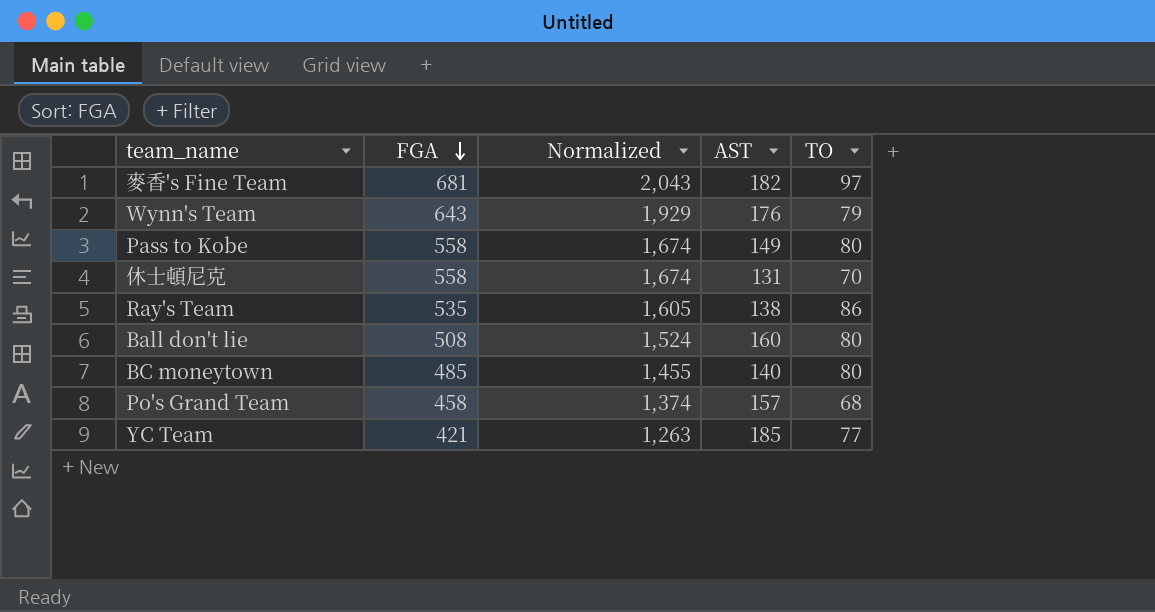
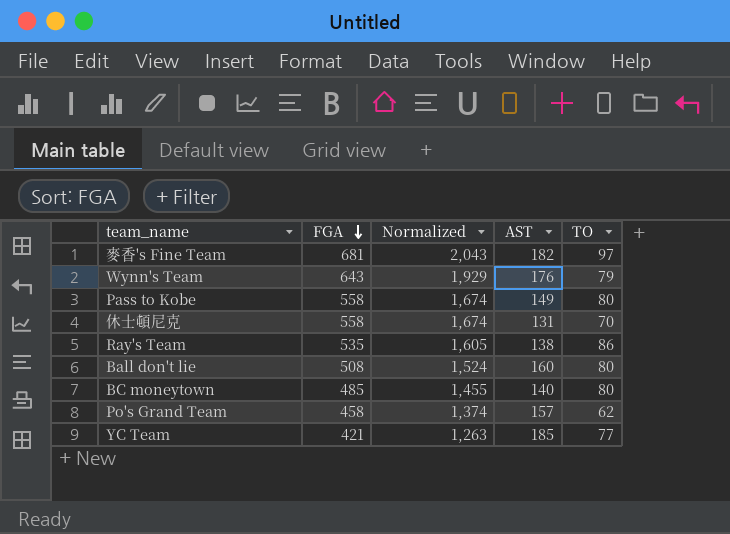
Po's Grand Team | TO: 68 -> 62

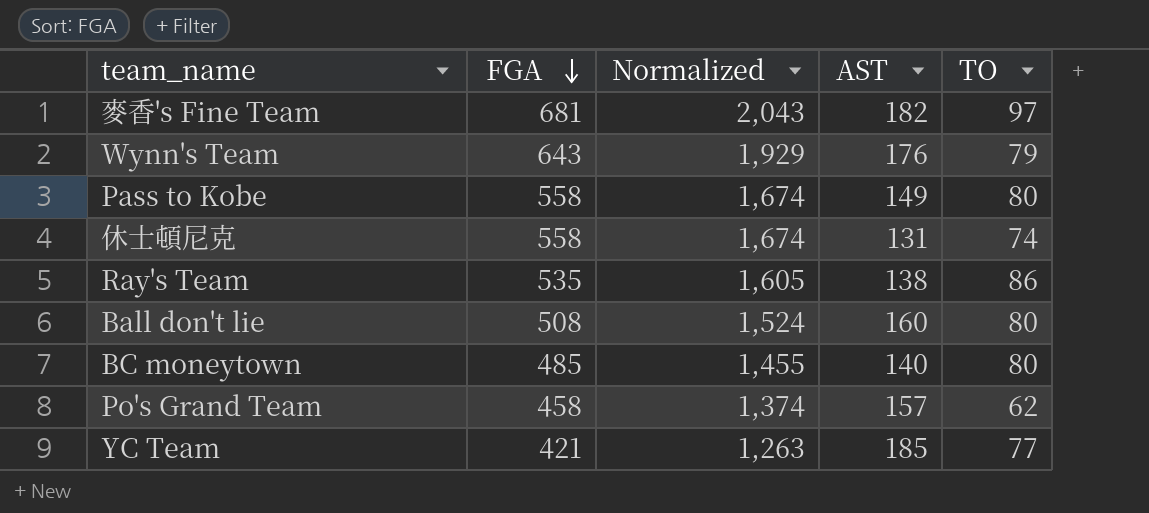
休士頓尼克 | TO: 70 -> 74

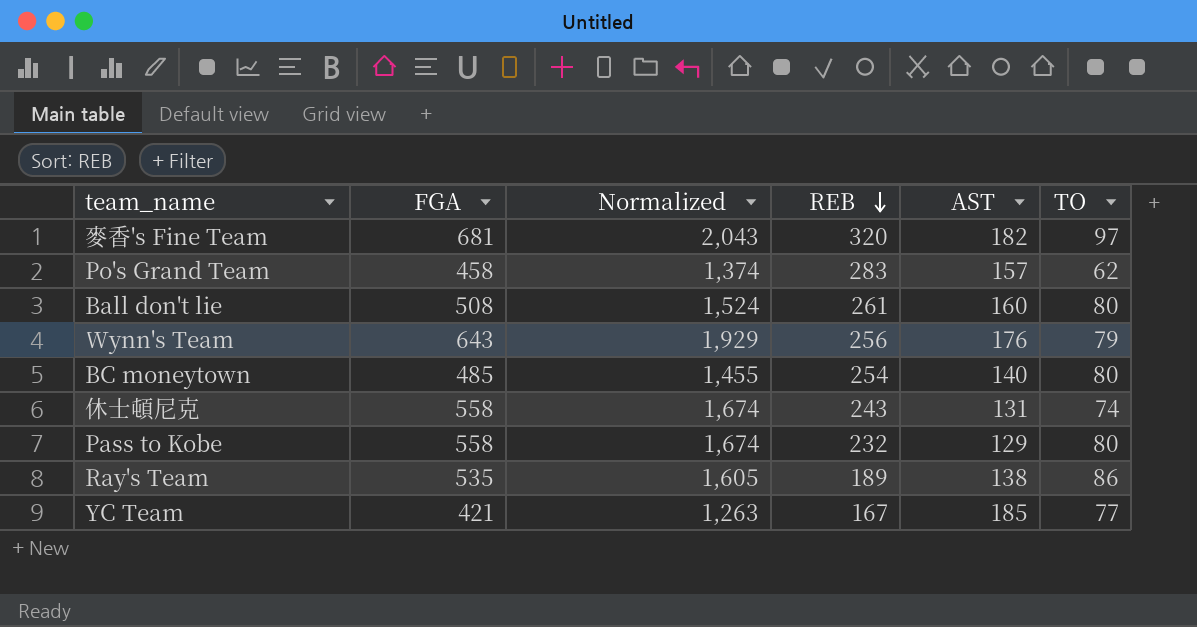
row order: FGA descending -> REB descending
column REB | position: none -> 4
Pass to Kobe | AST: 149 -> 129

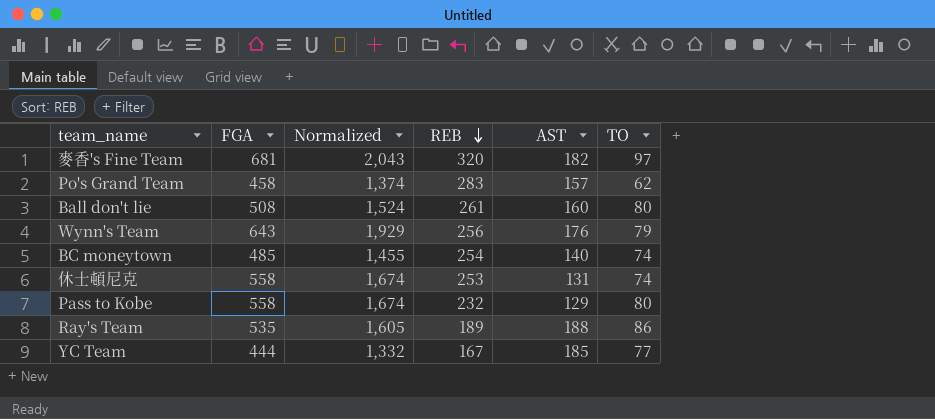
BC moneytown | TO: 80 -> 74
休士頓尼克 | REB: 243 -> 253
Ray's Team | AST: 138 -> 188
YC Team | FGA: 421 -> 444
YC Team | Normalized: 1,263 -> 1,332

